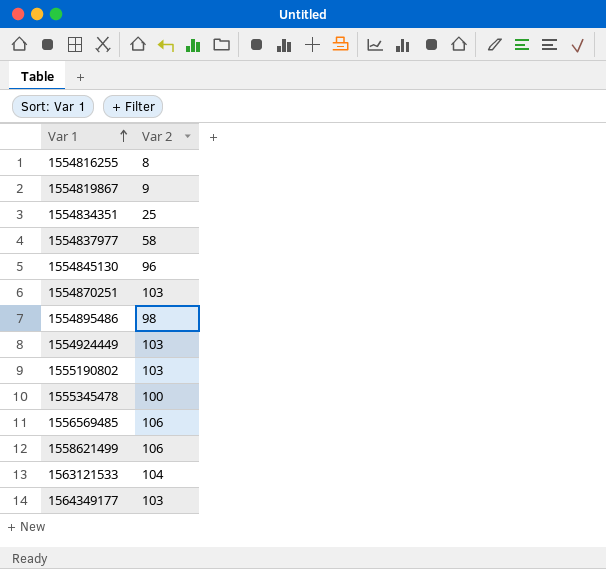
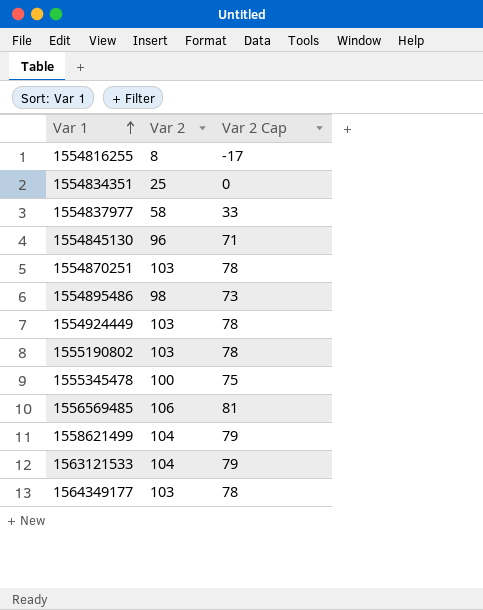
column Var 2 Cap | formula: none -> [Var 2] - 25
row 1554819867: 9 -> none
1558621499 | Var 2: 106 -> 104

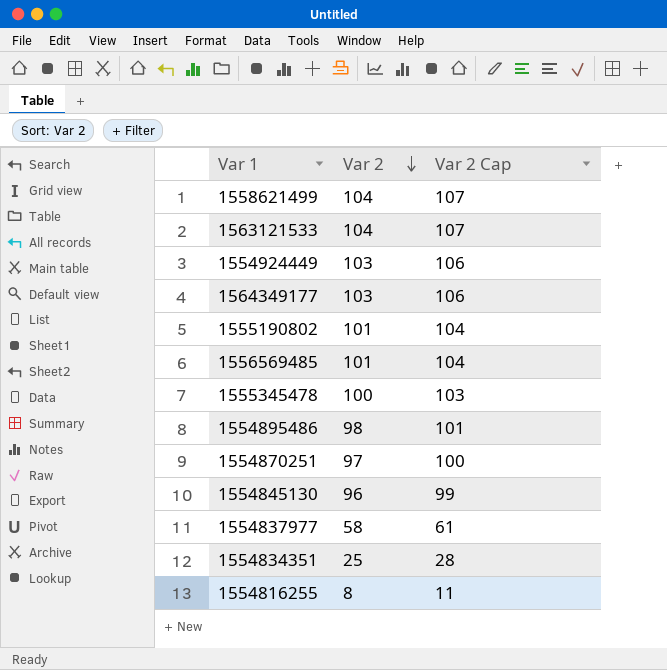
row order: Var 1 ascending -> Var 2 descending
column Var 2 Cap | formula: [Var 2] - 25 -> [Var 2] + 3
1555190802 | Var 2: 103 -> 101
1556569485 | Var 2: 106 -> 101
1554870251 | Var 2: 103 -> 97

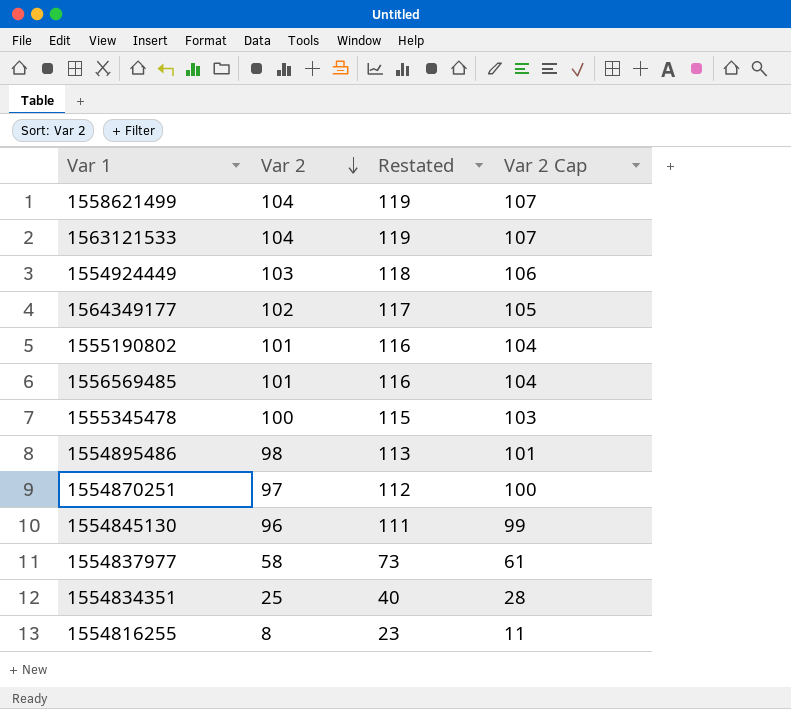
column Restated | formula: none -> [Var 2] + 15
1564349177 | Var 2: 103 -> 102
1564349177 | Var 2 Cap: 106 -> 105

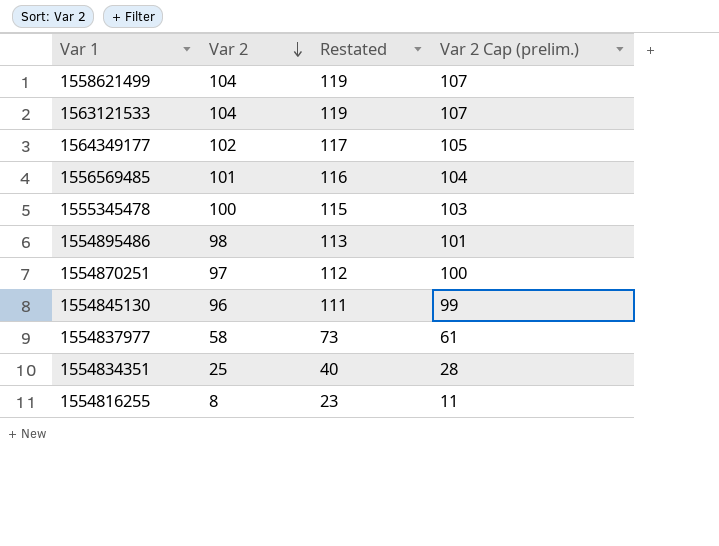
column name: Var 2 Cap -> Var 2 Cap (prelim.)
row 1554924449: 103 | 118 | 106 -> none
row 1555190802: 101 | 116 | 104 -> none

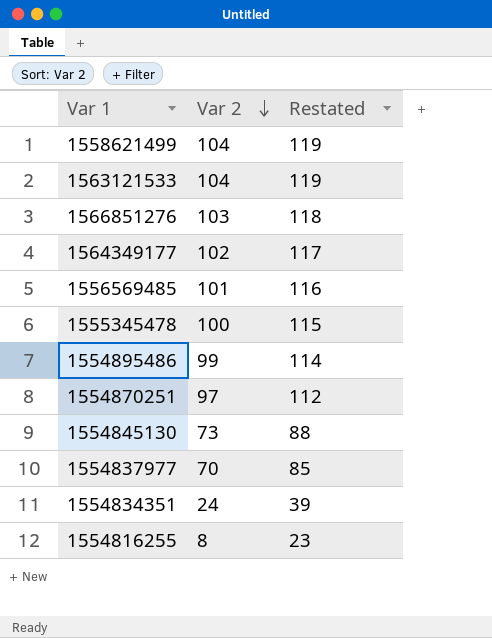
column Var 2 Cap (prelim.) | formula: [Var 2] + 3 -> none
row 1566851276: none -> 103 | 118
1554895486 | Var 2: 98 -> 99
1554895486 | Restated: 113 -> 114
1554845130 | Var 2: 96 -> 73
1554845130 | Restated: 111 -> 88
1554837977 | Var 2: 58 -> 70
1554837977 | Restated: 73 -> 85
1554834351 | Var 2: 25 -> 24
1554834351 | Restated: 40 -> 39

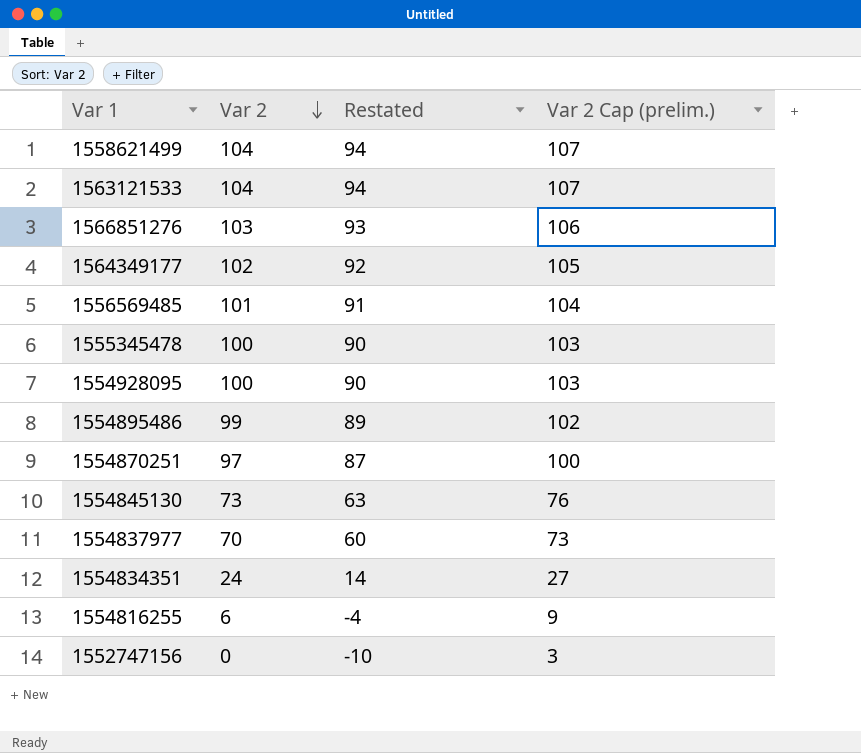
column Restated | formula: [Var 2] + 15 -> [Var 2] - 10
column Var 2 Cap (prelim.) | formula: none -> [Var 2] + 3
row 1554928095: none -> 100 | 90 | 103
1554816255 | Var 2: 8 -> 6
row 1552747156: none -> 0 | -10 | 3

